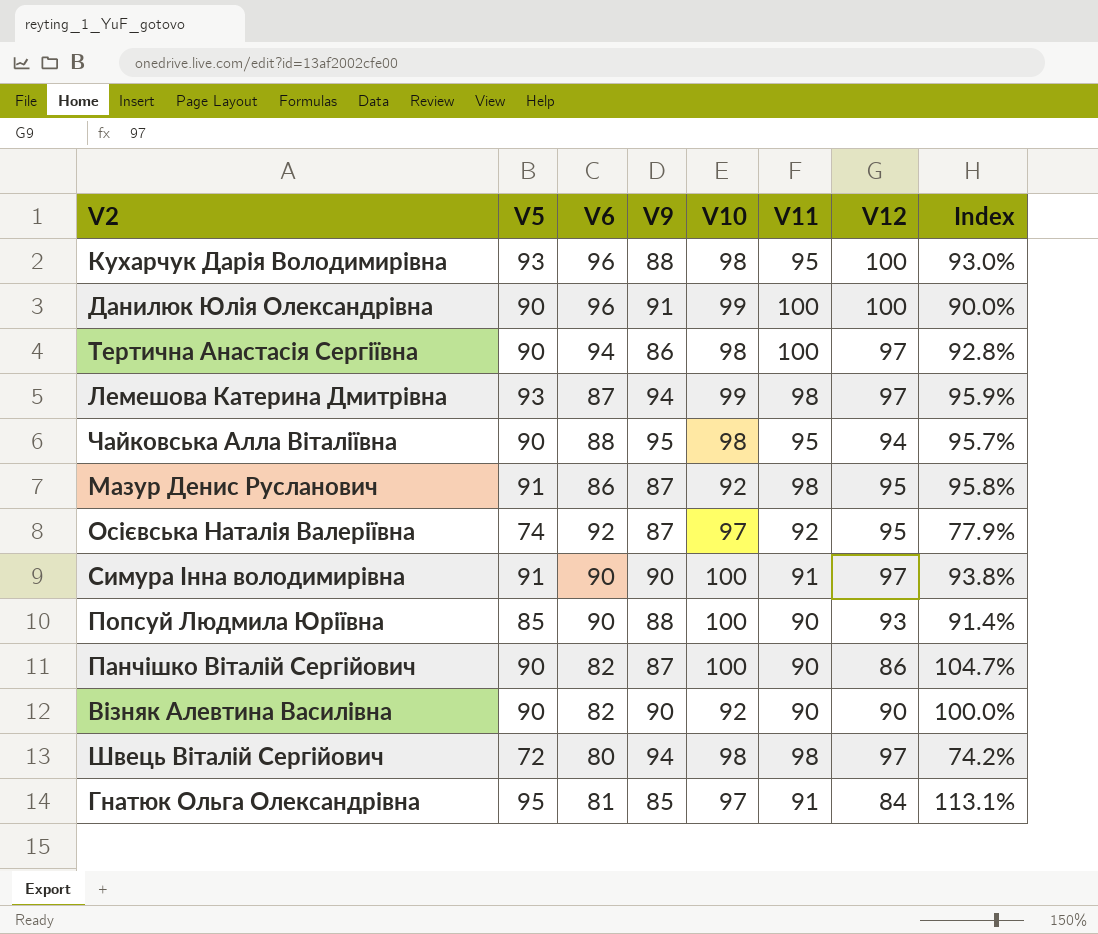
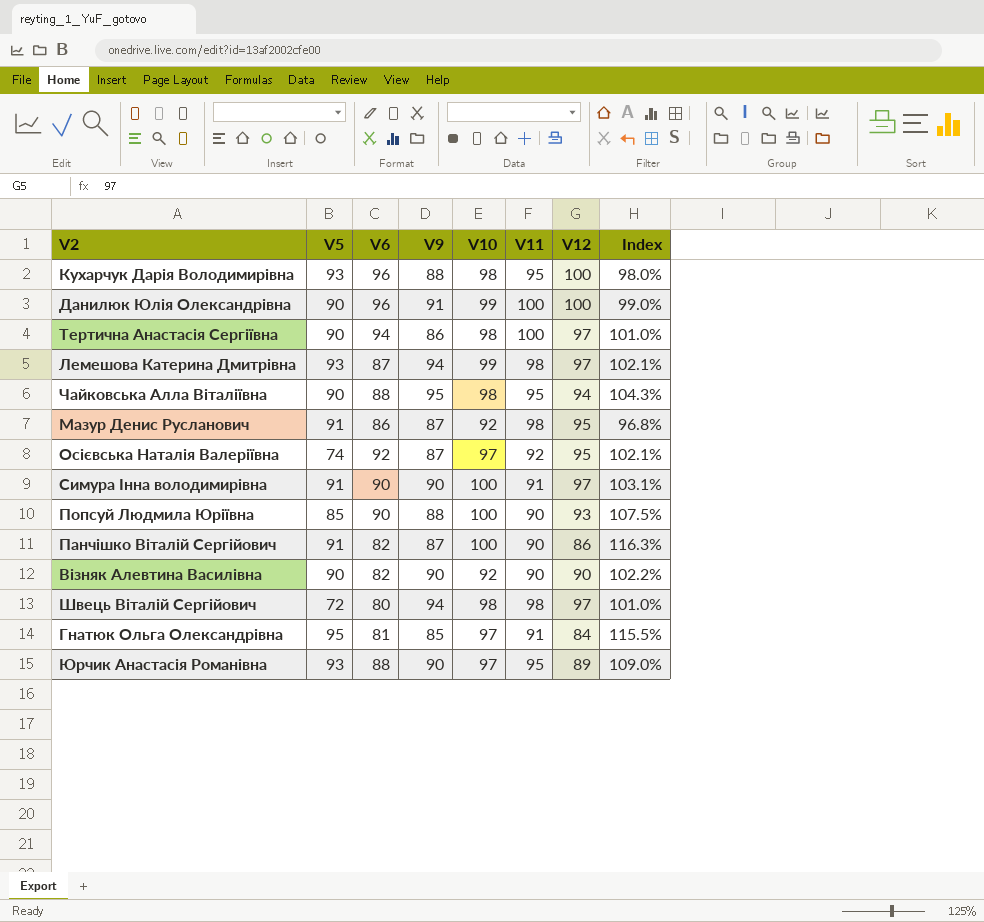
column Index | formula: [V5] / [V12] -> [V10] / [V12]
Панчішко Віталій Сергійович | V5: 90 -> 91
row Юрчик Анастасія Романівна: none -> 93 | 88 | 90 | 97 | 95 | 89 | 109.0%

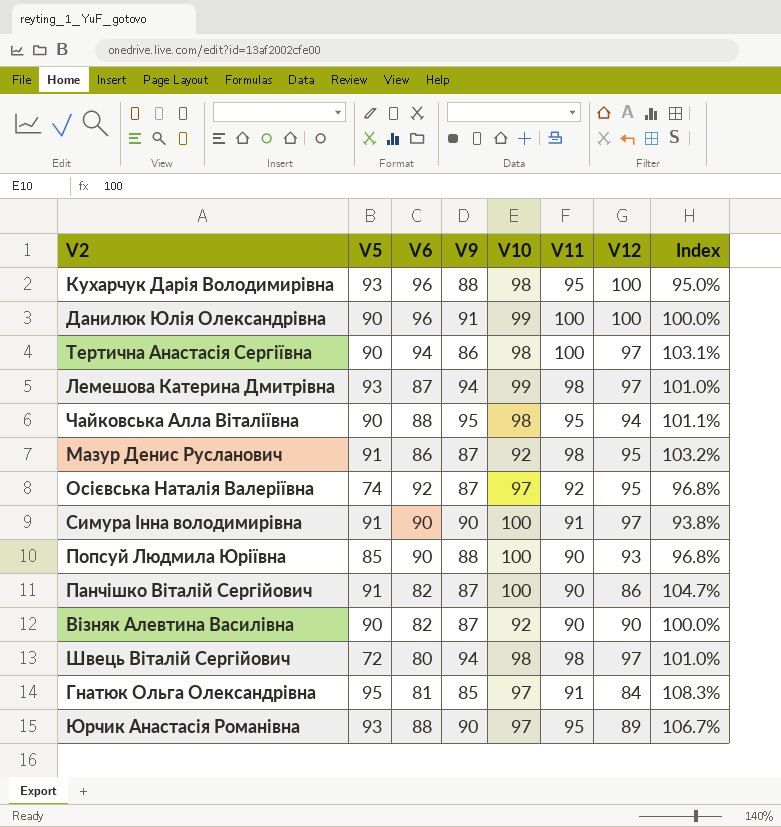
column Index | formula: [V10] / [V12] -> [V11] / [V12]
Візняк Алевтина Василівна | V9: 90 -> 87

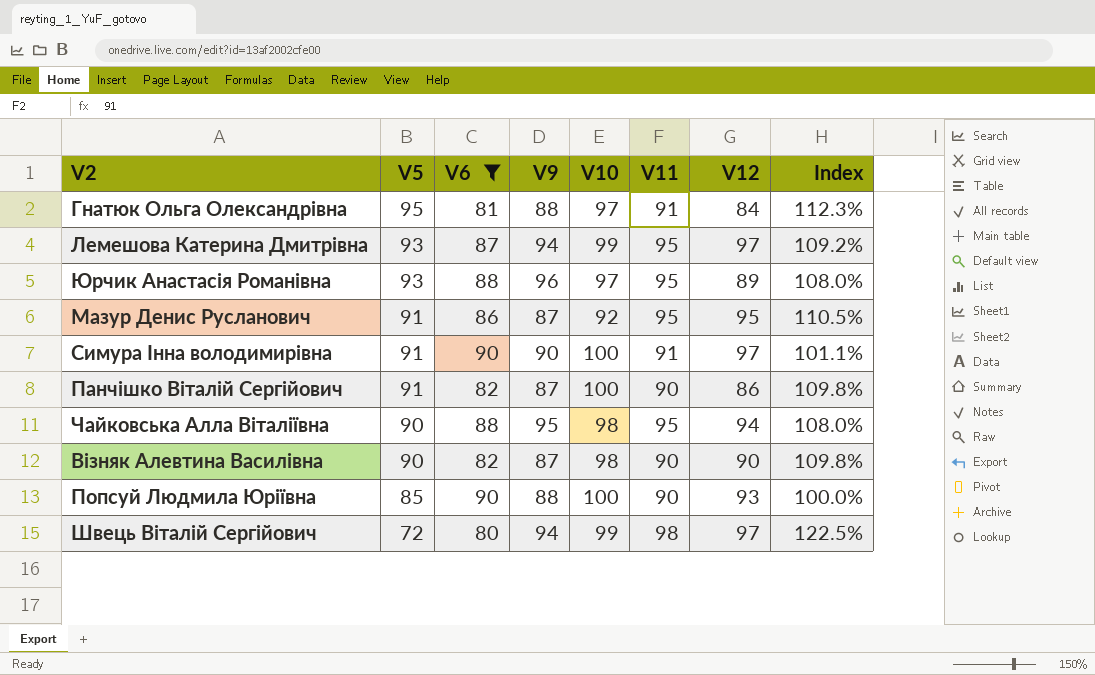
filter: none -> V6 <= 90
row order: none -> V5 descending
column Index | formula: [V11] / [V12] -> [V11] / [V6]
Гнатюк Ольга Олександрівна | V9: 85 -> 88
Лемешова Катерина Дмитрівна | V11: 98 -> 95
Юрчик Анастасія Романівна | V9: 90 -> 96
Мазур Денис Русланович | V11: 98 -> 95
Візняк Алевтина Василівна | V10: 92 -> 98
Швець Віталій Сергійович | V10: 98 -> 99

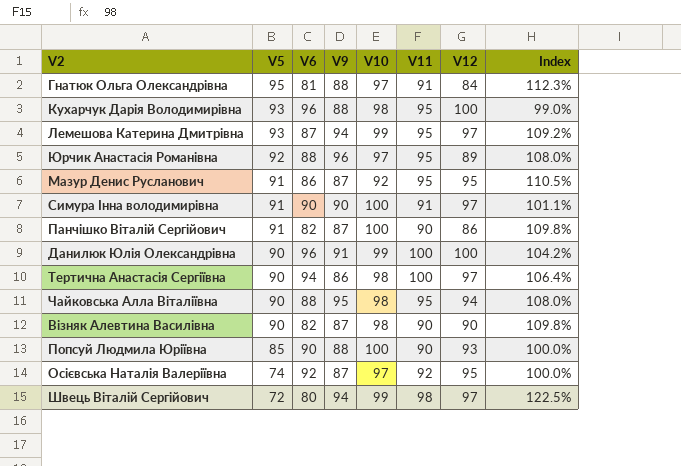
filter: V6 <= 90 -> none
Юрчик Анастасія Романівна | V5: 93 -> 92

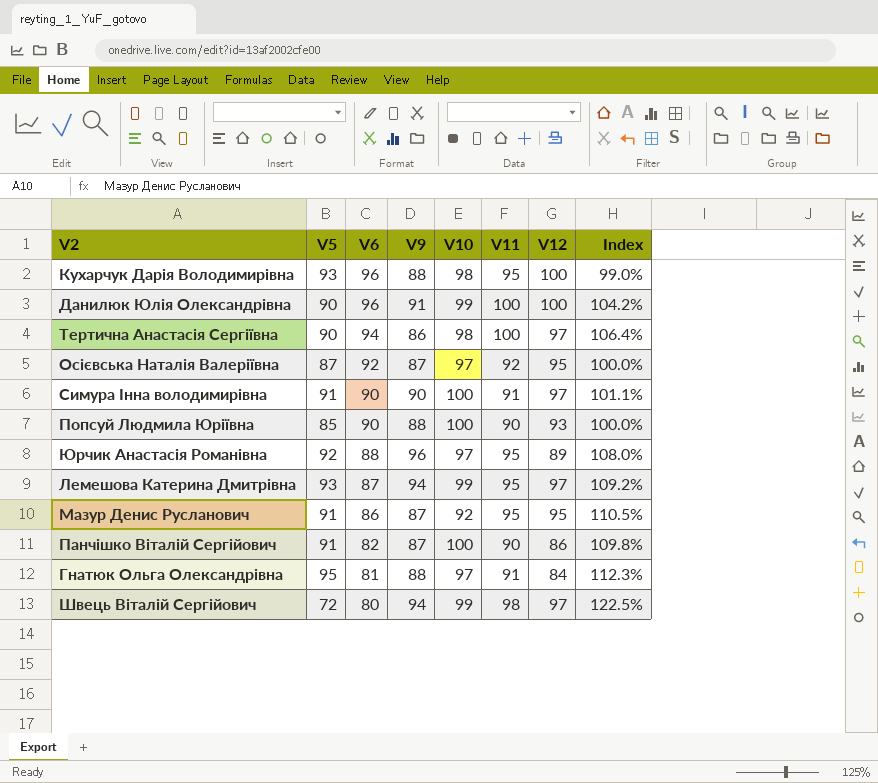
row order: V5 descending -> V6 descending
row Чайковська Алла Віталіївна: 90 | 88 | 95 | 98 | 95 | 94 | 108.0% -> none
row Візняк Алевтина Василівна: 90 | 82 | 87 | 98 | 90 | 90 | 109.8% -> none
Осієвська Наталія Валеріївна | V5: 74 -> 87

